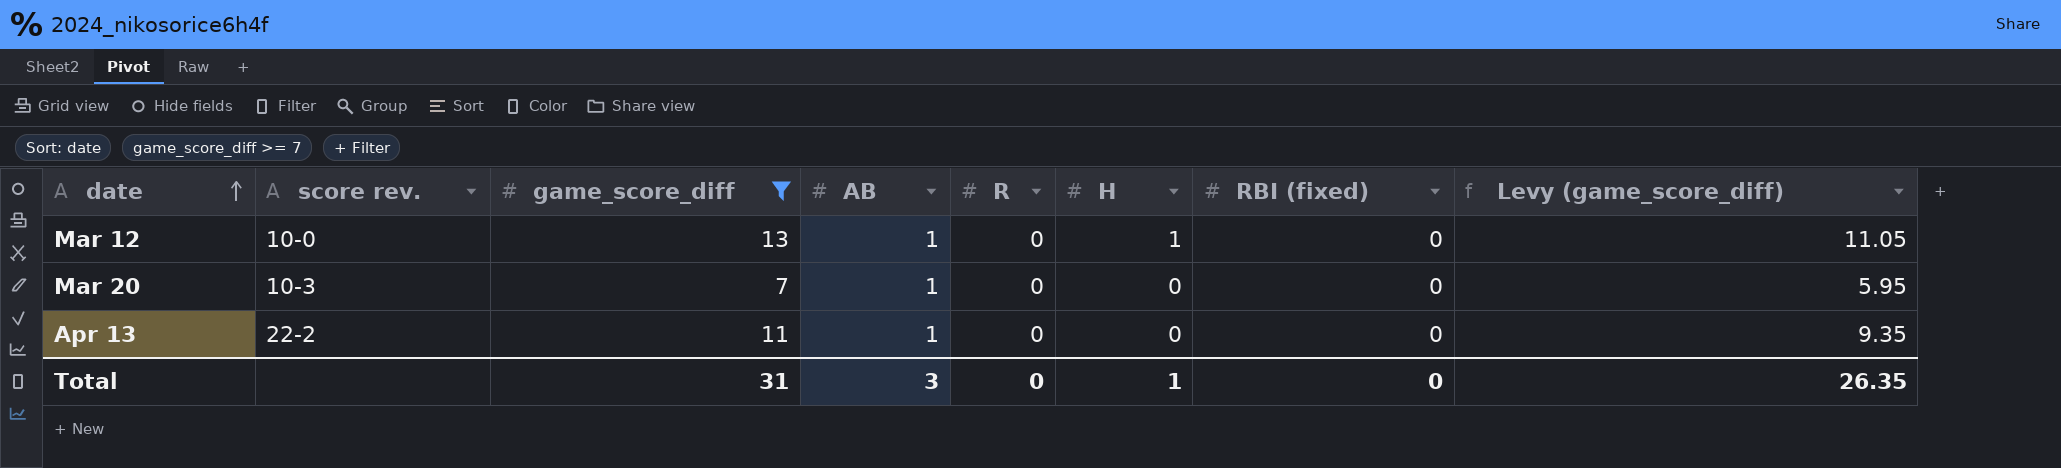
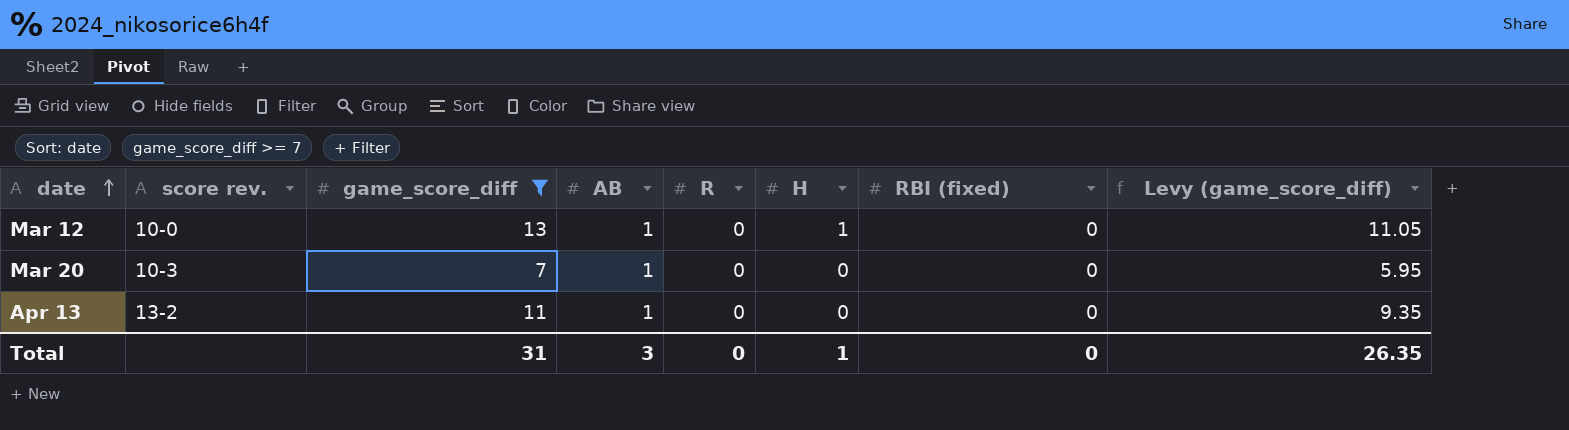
Apr 13 | score rev.: 22-2 -> 13-2

